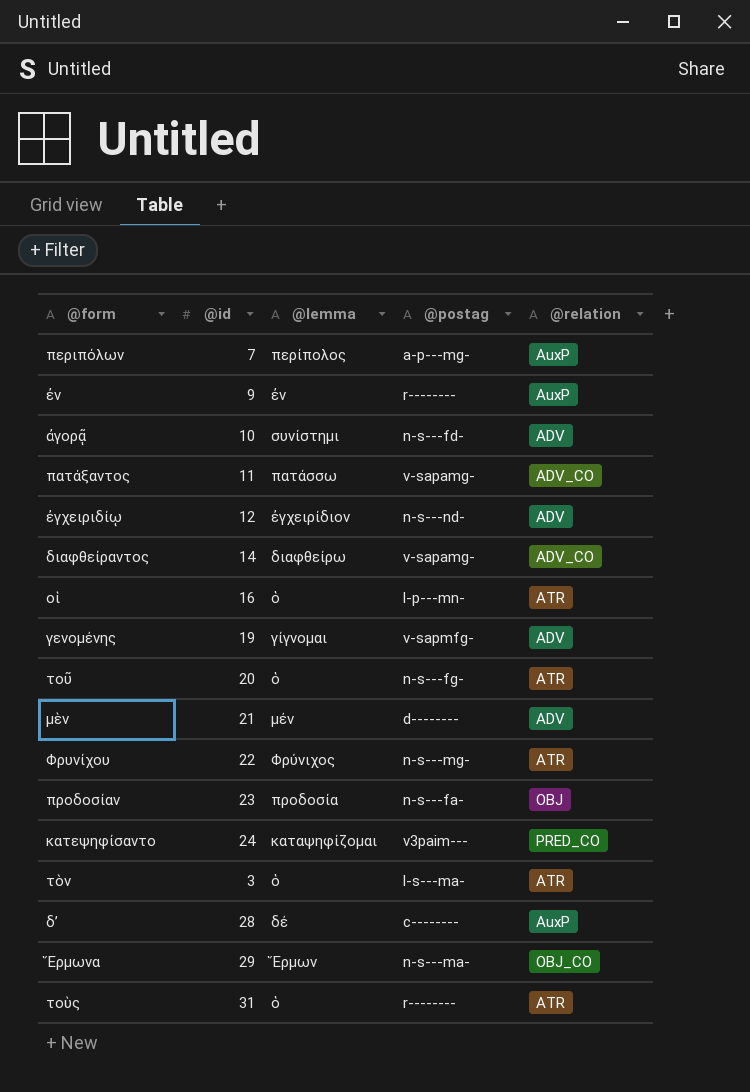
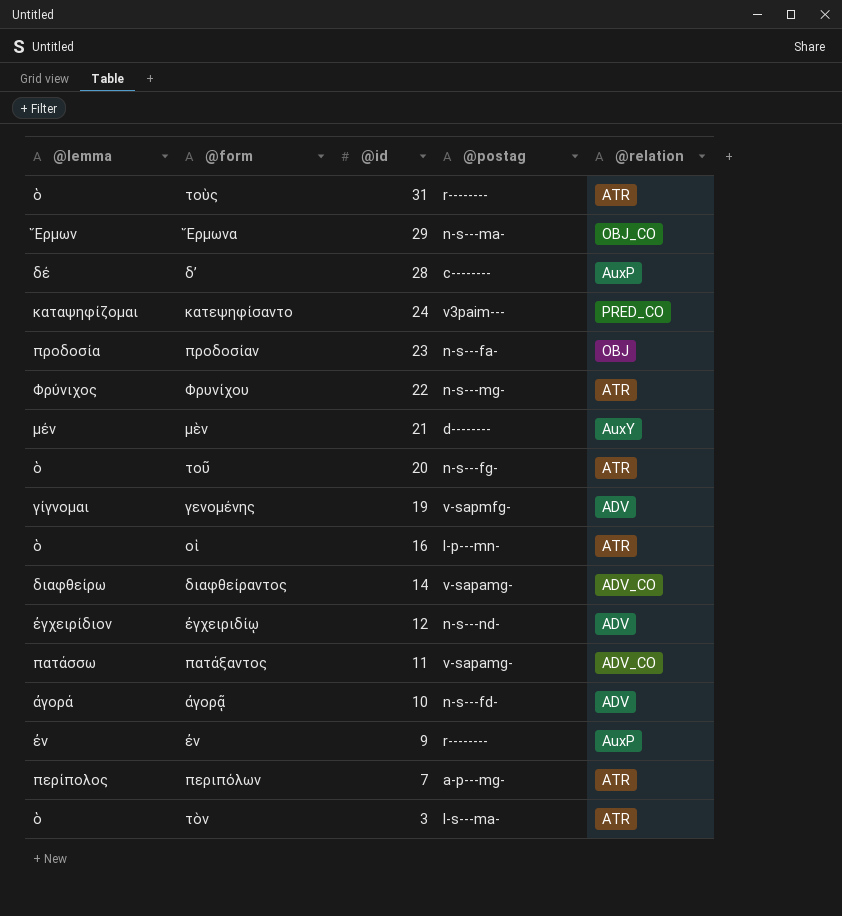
row order: none -> @id descending
column @lemma | position: 3 -> 1
μὲν | @relation: ADV -> AuxY
ἀγορᾷ | @lemma: συνίστημι -> ἀγορά
περιπόλων | @relation: AuxP -> ATR

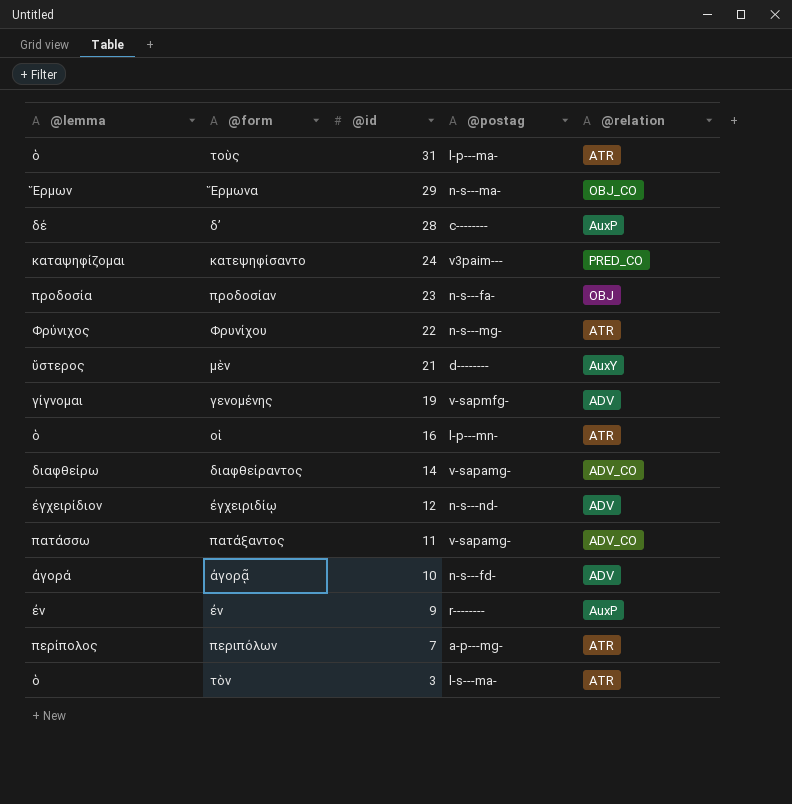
row τοῦ: ὁ | 20 | n-s---fg- | ATR -> none
τοὺς | @postag: r-------- -> l-p---ma-
μὲν | @lemma: μέν -> ὕστερος

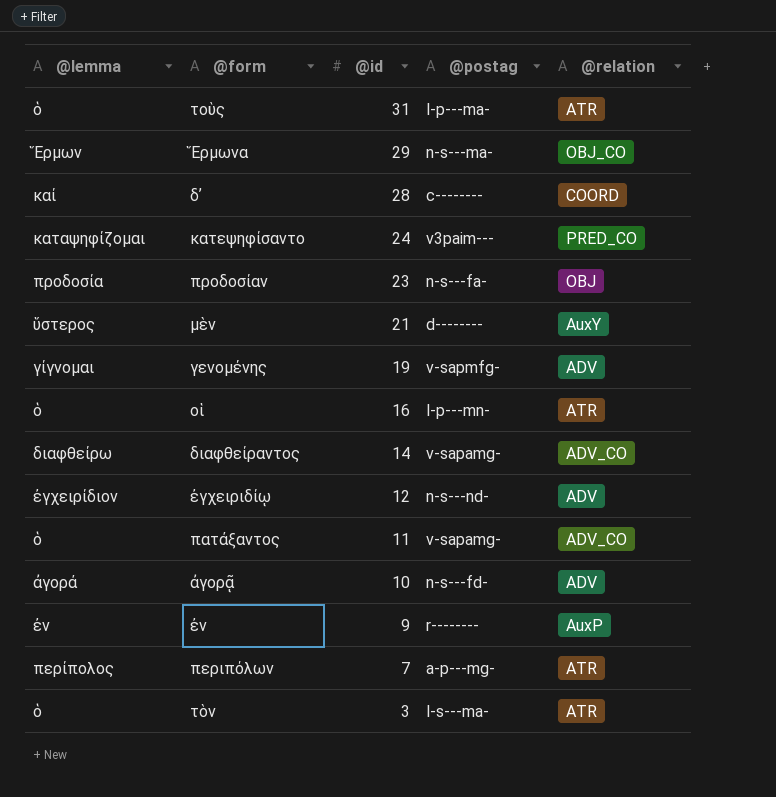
row Φρυνίχου: Φρύνιχος | 22 | n-s---mg- | ATR -> none
δʼ | @lemma: δέ -> καί
δʼ | @relation: AuxP -> COORD
πατάξαντος | @lemma: πατάσσω -> ὁ

